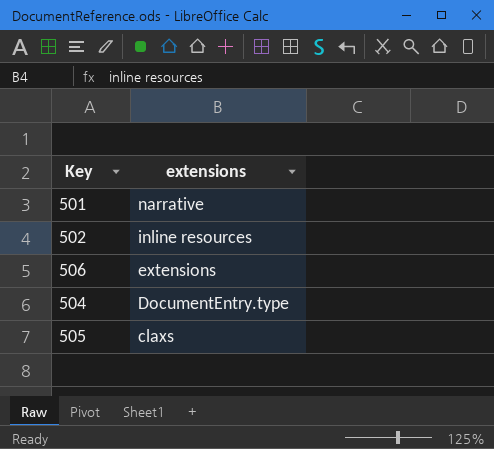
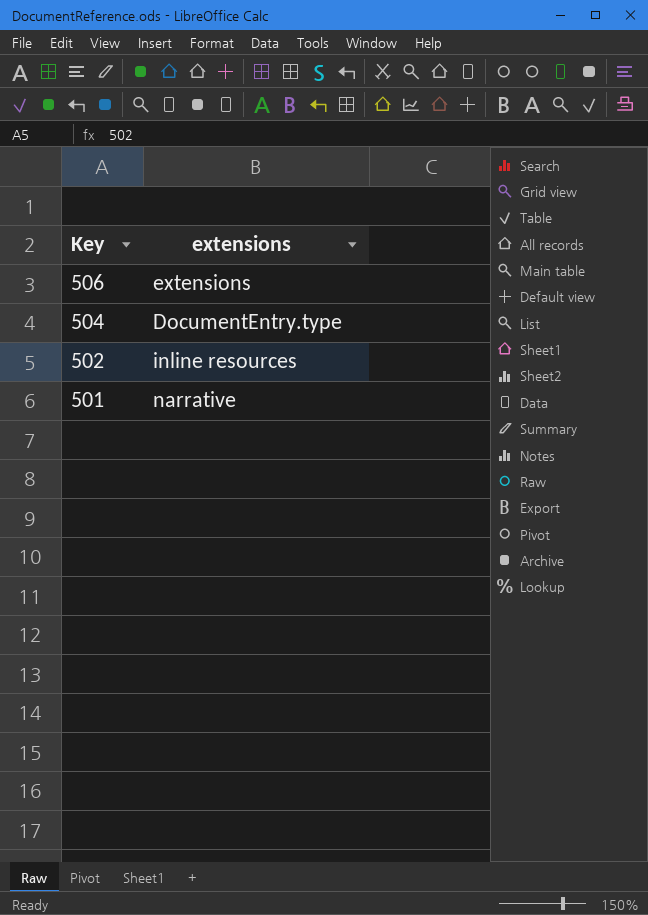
row order: extensions descending -> Key descending
row 505: claxs -> none

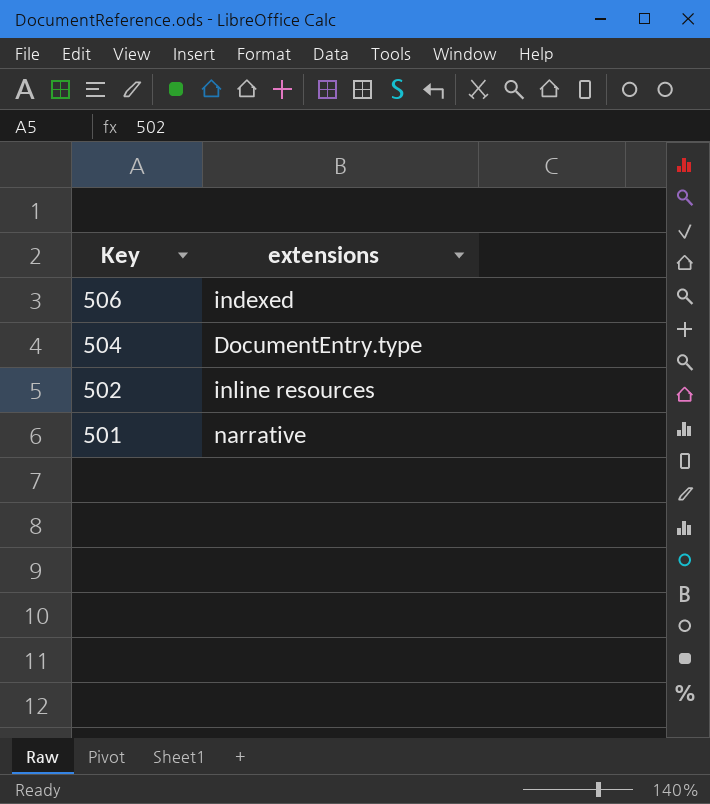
506 | extensions: extensions -> indexed

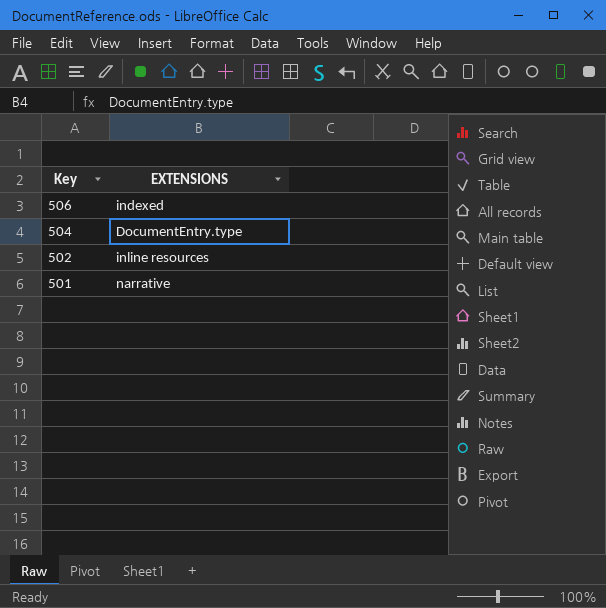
column name: extensions -> EXTENSIONS

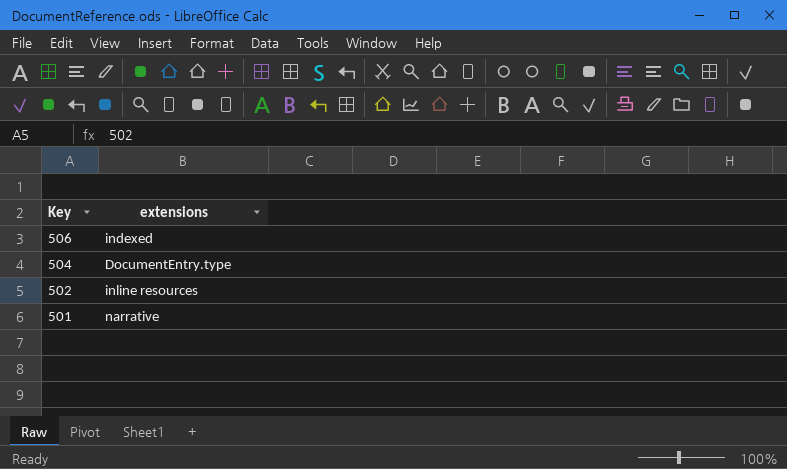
column name: EXTENSIONS -> extensions

